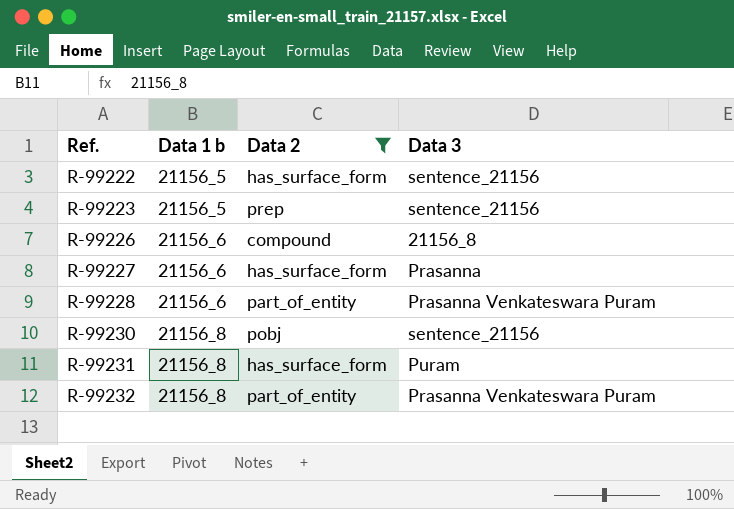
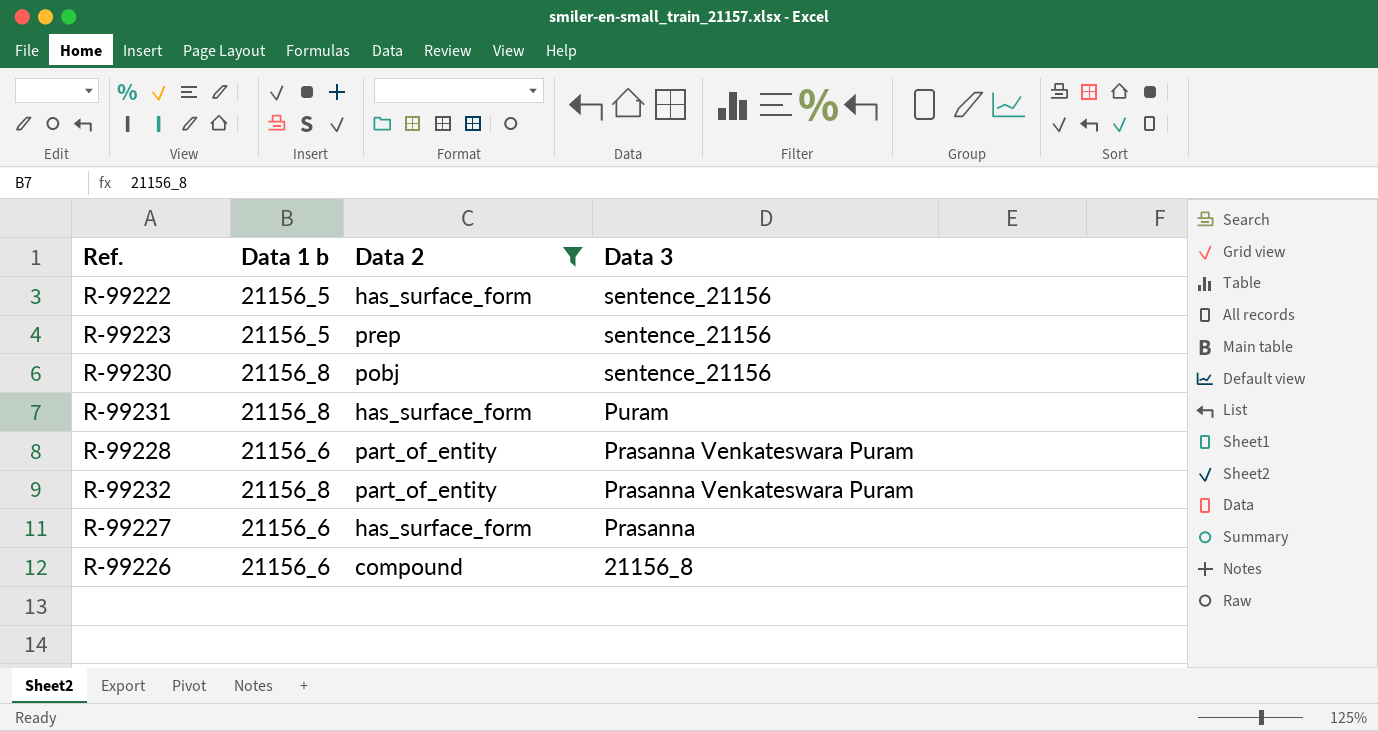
row order: Ref. ascending -> Data 3 descending

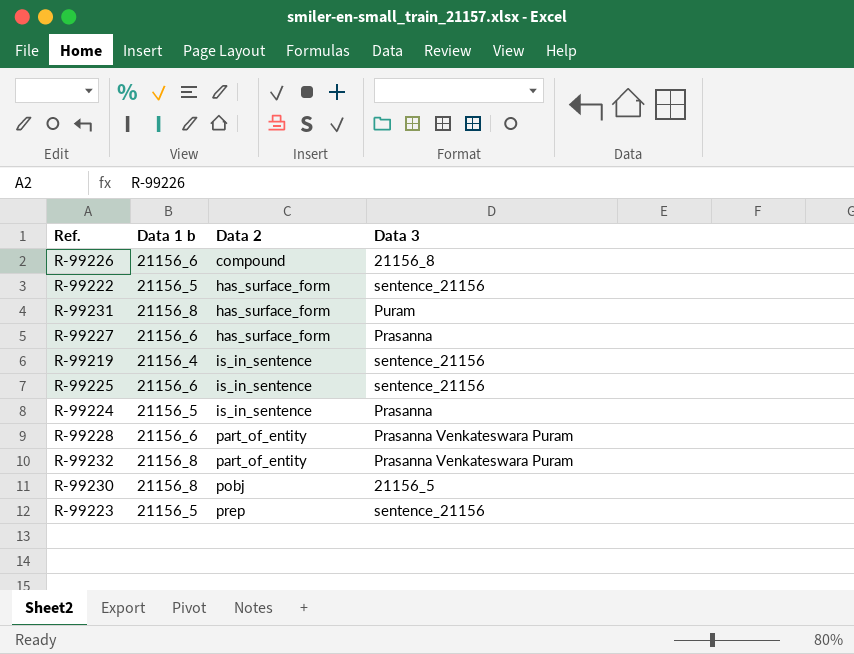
filter: Data 2 != is_in_sentence -> none
row order: Data 3 descending -> Data 2 ascending
R-99230 | Data 3: sentence_21156 -> 21156_5

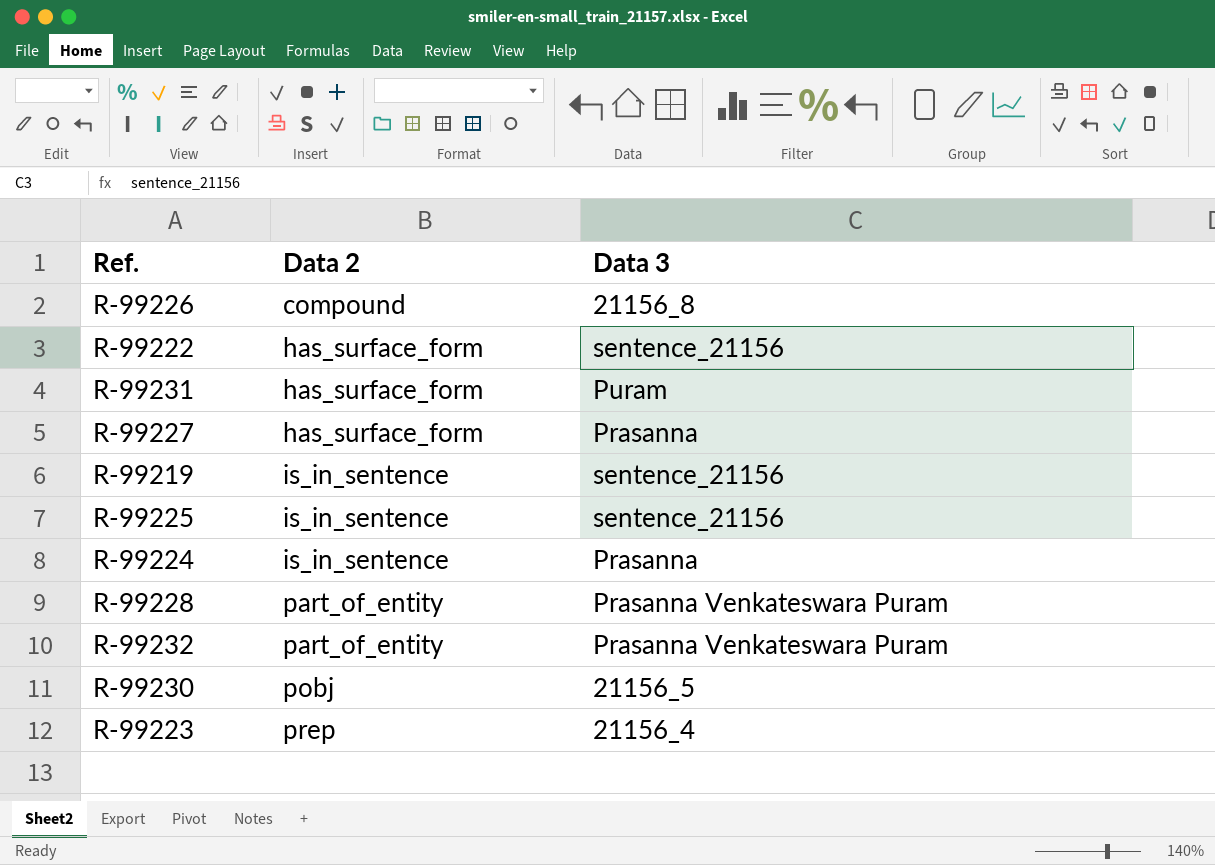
column Data 1 b | position: 2 -> none
R-99223 | Data 3: sentence_21156 -> 21156_4

